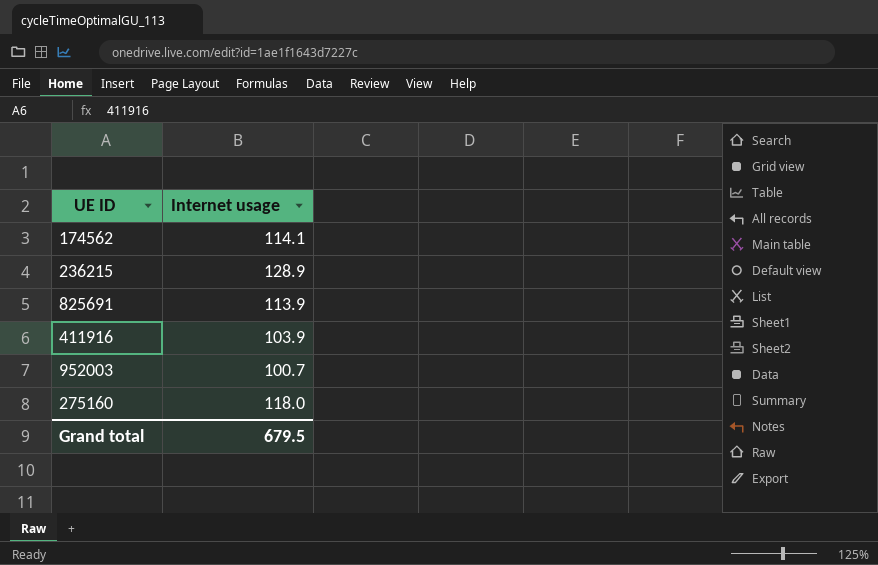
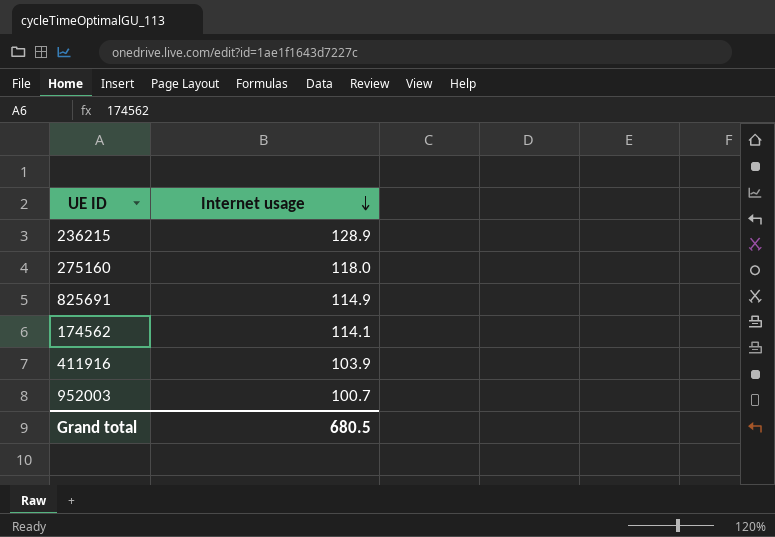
row order: none -> Internet usage descending
825691 | Internet usage: 113.9 -> 114.9
Grand total | Internet usage: 679.5 -> 680.5

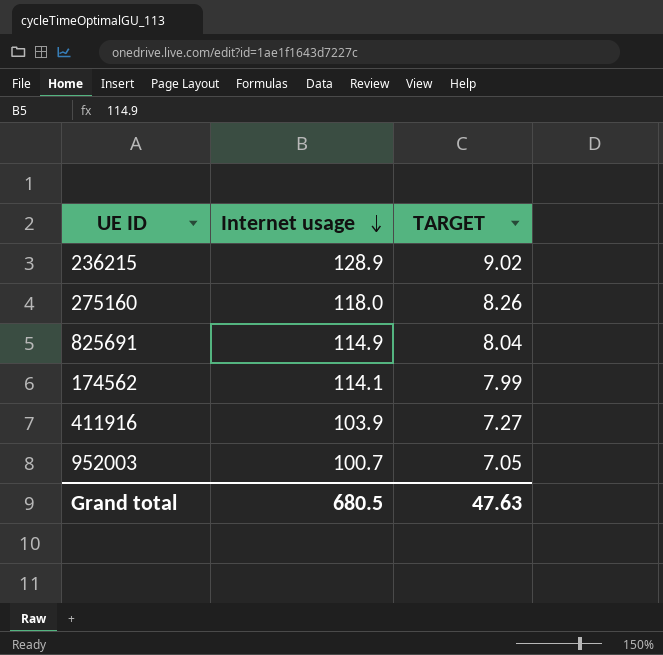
column TARGET | formula: none -> [Internet usage] * 0.07

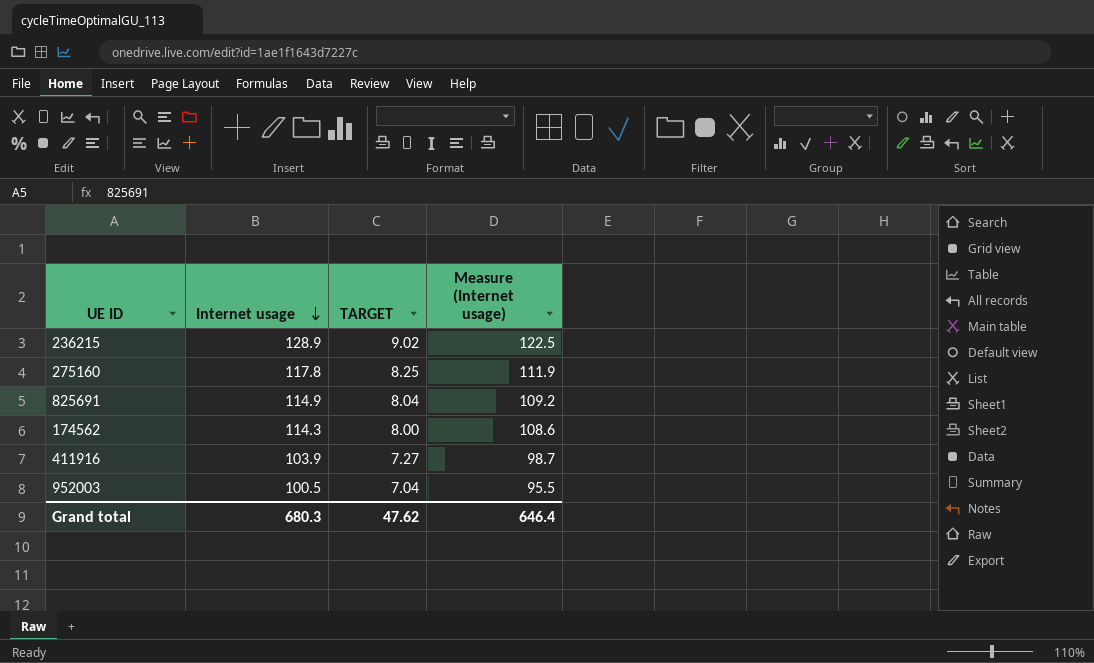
column Measure (Internet usage) | formula: none -> [Internet usage] * 0.95
275160 | Internet usage: 118.0 -> 117.8
275160 | TARGET: 8.26 -> 8.25
174562 | Internet usage: 114.1 -> 114.3
174562 | TARGET: 7.99 -> 8.00
952003 | Internet usage: 100.7 -> 100.5
952003 | TARGET: 7.05 -> 7.04
Grand total | Internet usage: 680.5 -> 680.3
Grand total | TARGET: 47.63 -> 47.62

